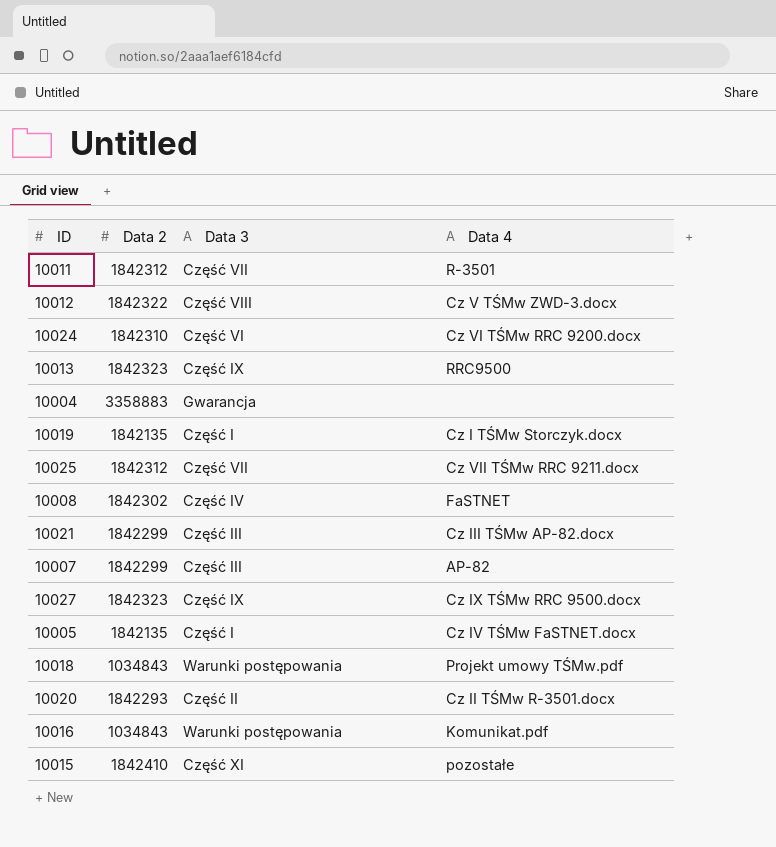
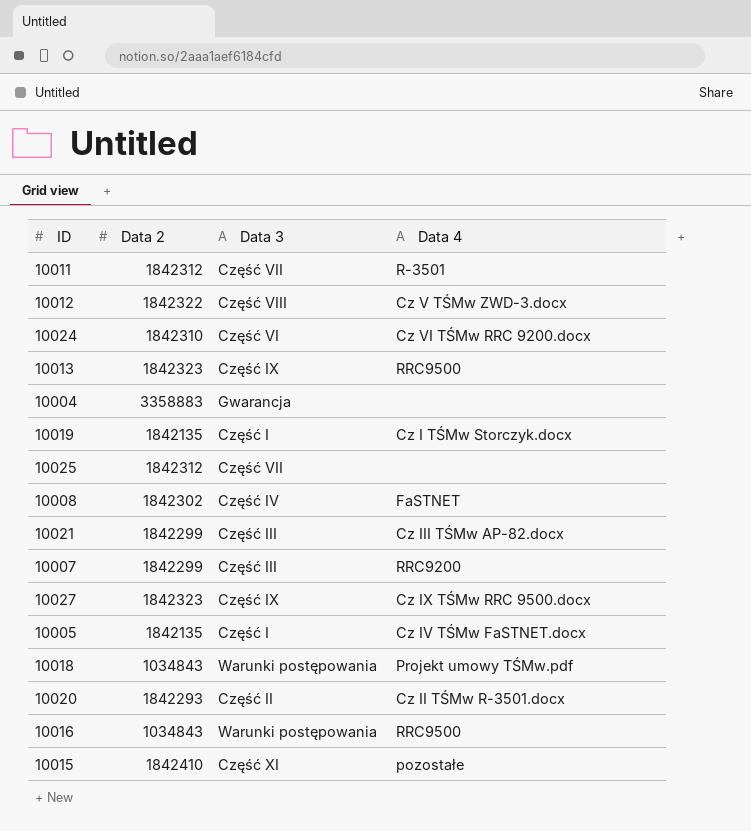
10025 | Data 4: Cz VII TŚMw RRC 9211.docx -> none
10007 | Data 4: AP-82 -> RRC9200
10016 | Data 4: Komunikat.pdf -> RRC9500

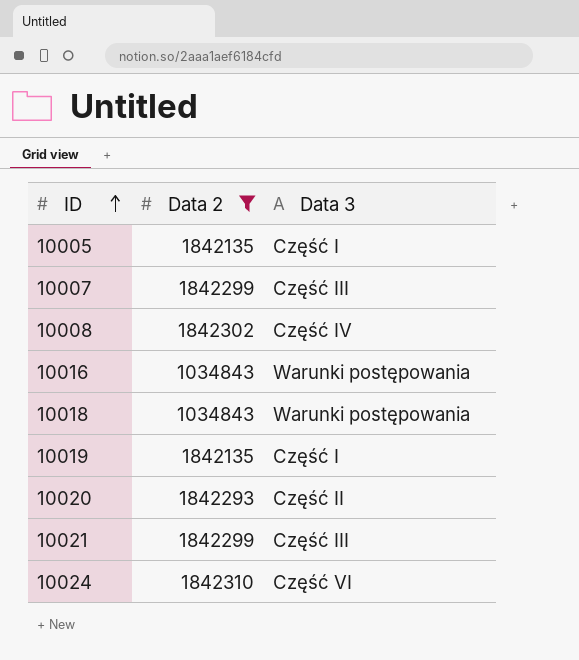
filter: none -> Data 2 <= 1842310
row order: none -> ID ascending
column Data 4 | position: 4 -> none

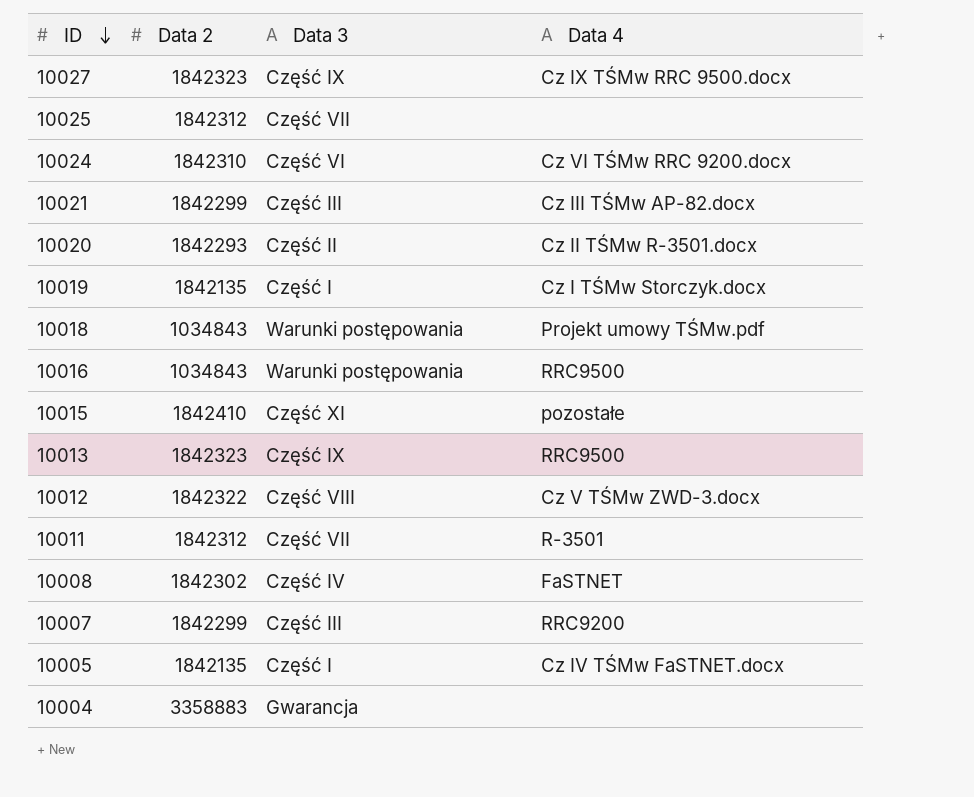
filter: Data 2 <= 1842310 -> none
row order: ID ascending -> ID descending
column Data 4 | position: none -> 4

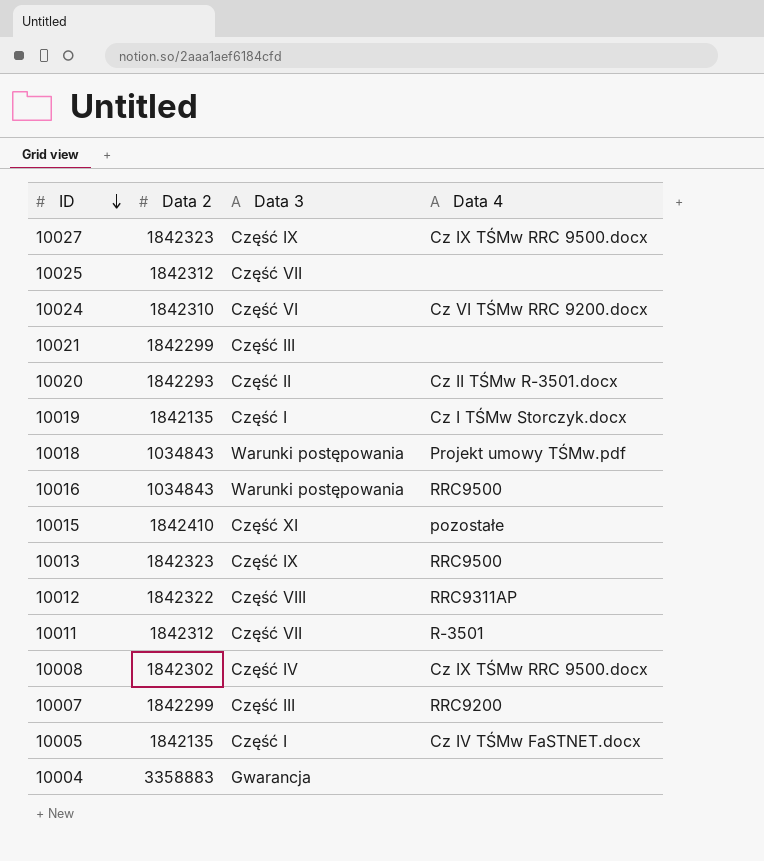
10021 | Data 4: Cz III TŚMw AP-82.docx -> none
10012 | Data 4: Cz V TŚMw ZWD-3.docx -> RRC9311AP
10008 | Data 4: FaSTNET -> Cz IX TŚMw RRC 9500.docx

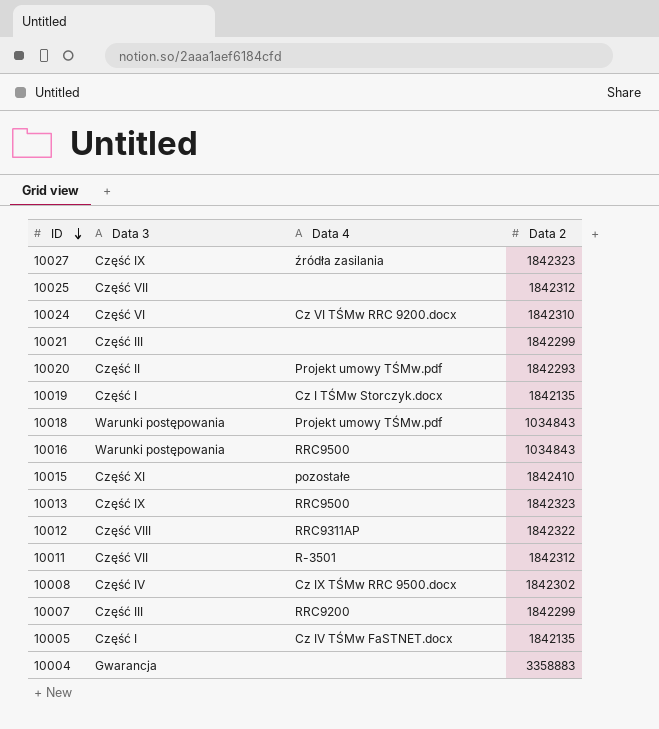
column Data 2 | position: 2 -> 4
10027 | Data 4: Cz IX TŚMw RRC 9500.docx -> źródła zasilania
10020 | Data 4: Cz II TŚMw R-3501.docx -> Projekt umowy TŚMw.pdf

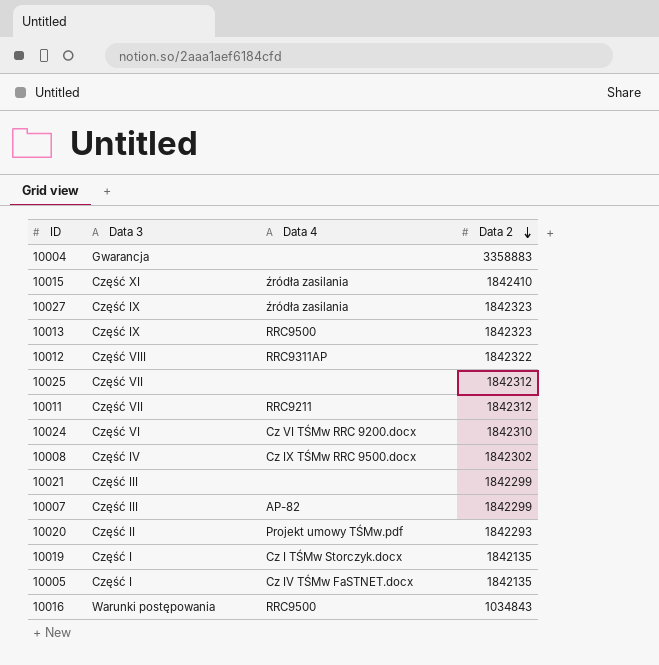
row order: ID descending -> Data 2 descending
row 10018: Warunki postępowania | Projekt umowy TŚMw.pdf | 1034843 -> none
10015 | Data 4: pozostałe -> źródła zasilania
10011 | Data 4: R-3501 -> RRC9211
10007 | Data 4: RRC9200 -> AP-82

